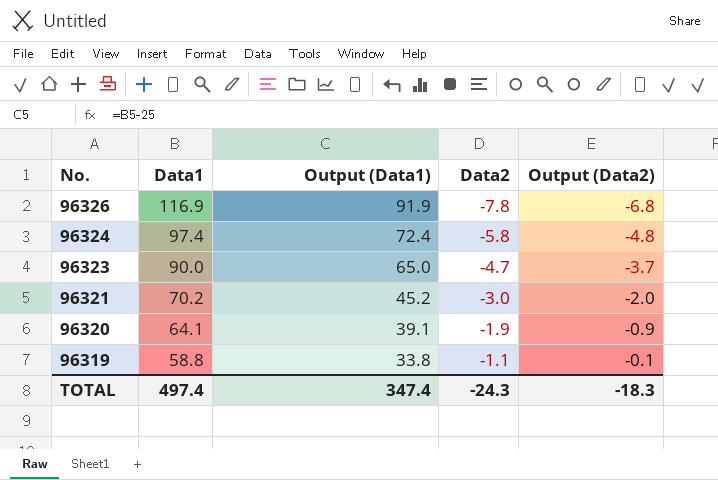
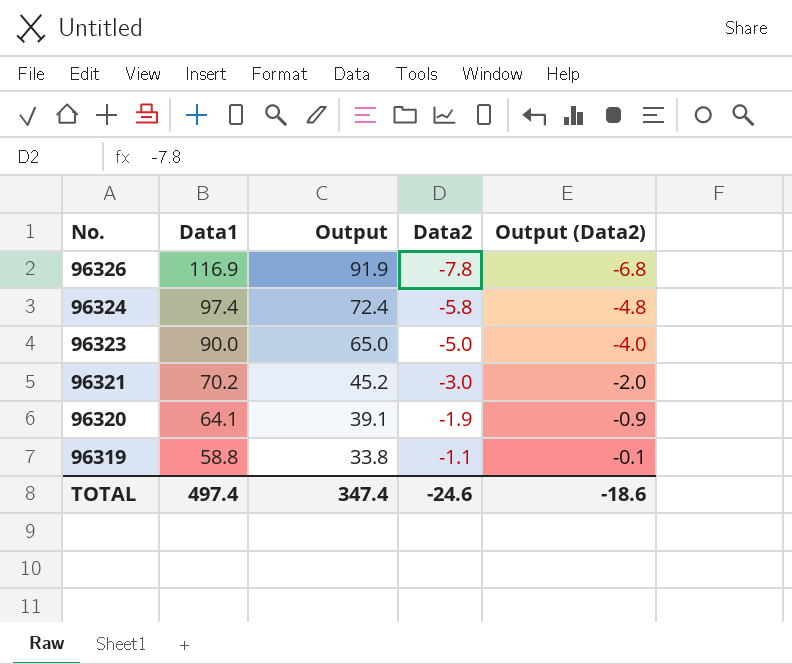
column name: Output (Data1) -> Output
96323 | Data2: -4.7 -> -5.0
96323 | Output (Data2): -3.7 -> -4.0
TOTAL | Data2: -24.3 -> -24.6
TOTAL | Output (Data2): -18.3 -> -18.6

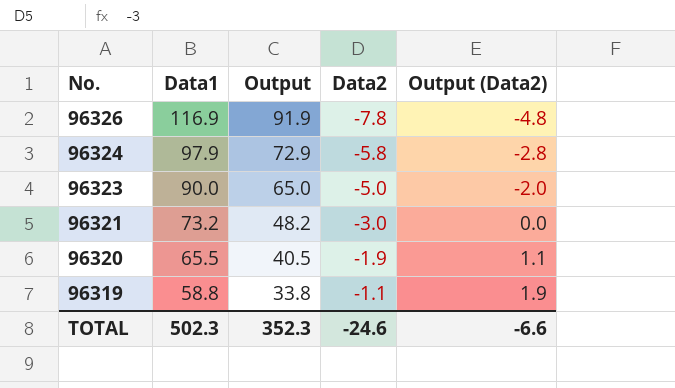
column Output (Data2) | formula: [Data2] + 1 -> [Data2] + 3
96324 | Data1: 97.4 -> 97.9
96324 | Output: 72.4 -> 72.9
96321 | Data1: 70.2 -> 73.2
96321 | Output: 45.2 -> 48.2
96320 | Data1: 64.1 -> 65.5
96320 | Output: 39.1 -> 40.5
TOTAL | Data1: 497.4 -> 502.3
TOTAL | Output: 347.4 -> 352.3
TOTAL | Output (Data2): -18.6 -> -6.6

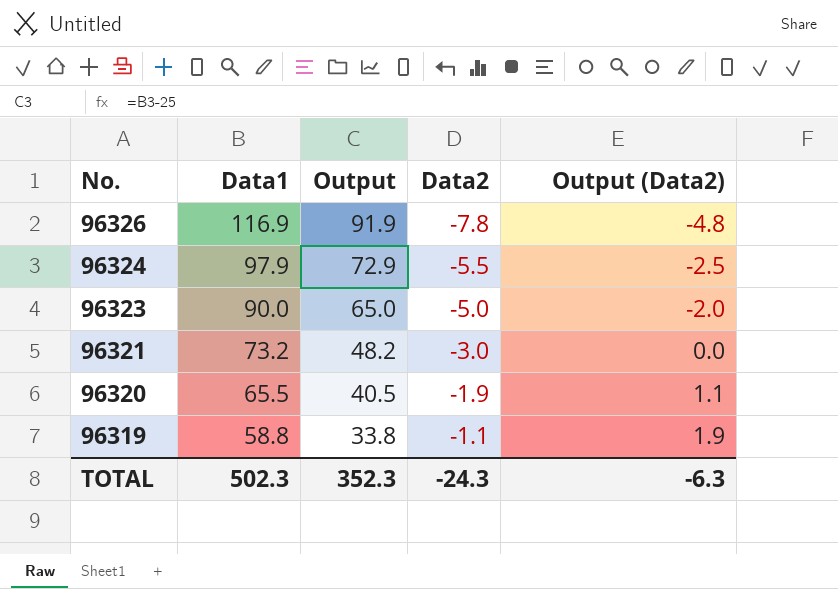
96324 | Data2: -5.8 -> -5.5
96324 | Output (Data2): -2.8 -> -2.5
TOTAL | Data2: -24.6 -> -24.3
TOTAL | Output (Data2): -6.6 -> -6.3

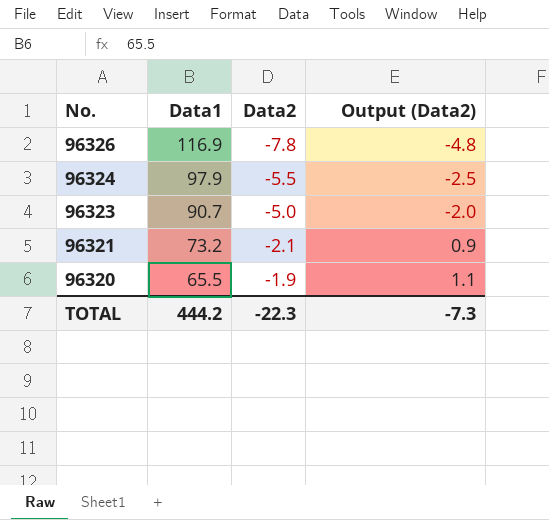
column Output | formula: [Data1] - 25 -> none
row 96319: 58.8 | 33.8 | -1.1 | 1.9 -> none
96323 | Data1: 90.0 -> 90.7
96321 | Data2: -3.0 -> -2.1
96321 | Output (Data2): 0.0 -> 0.9
TOTAL | Data1: 502.3 -> 444.2
TOTAL | Data2: -24.3 -> -22.3
TOTAL | Output (Data2): -6.3 -> -7.3

